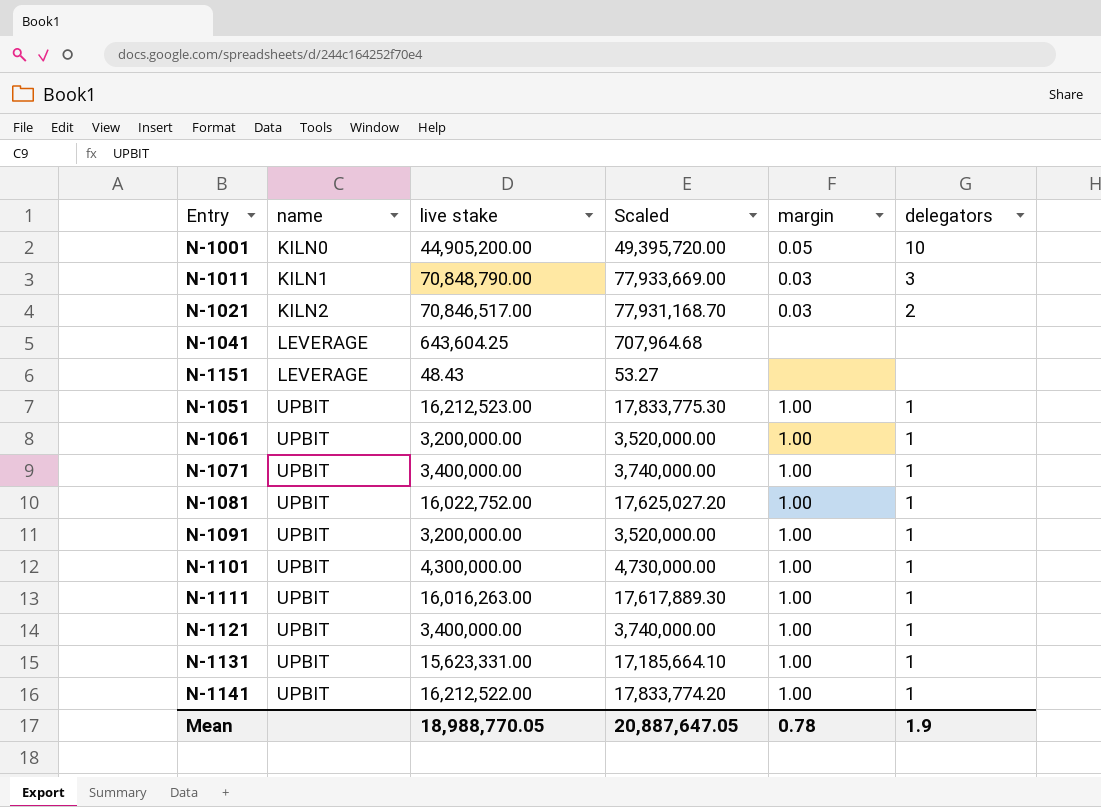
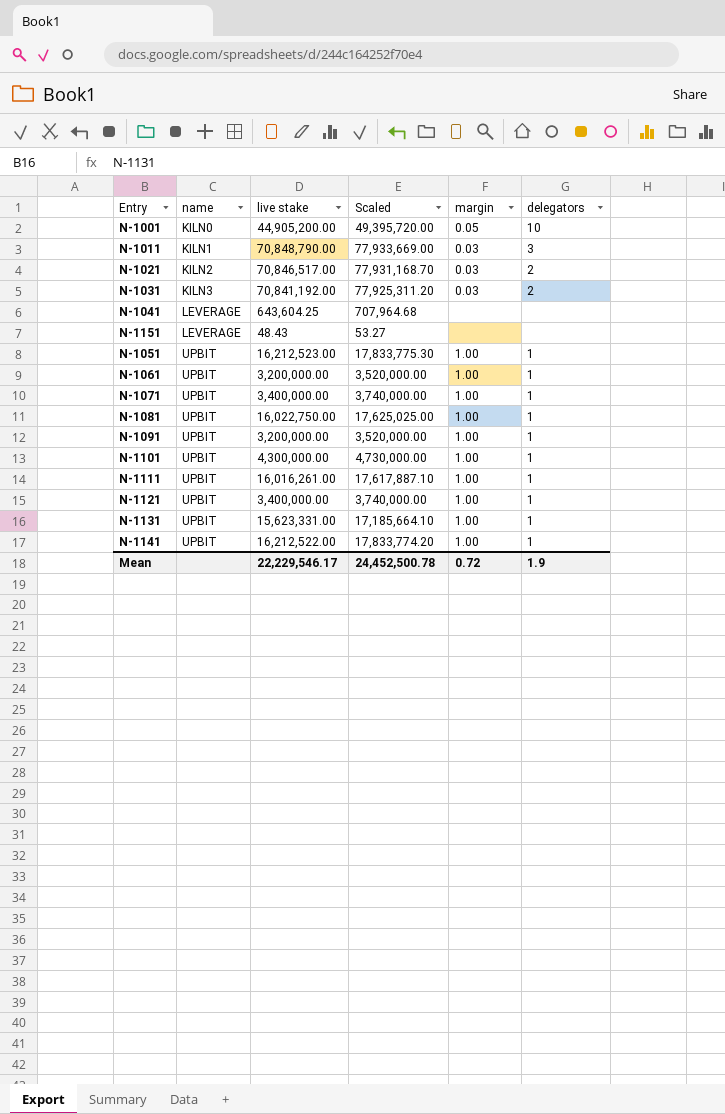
row N-1031: none -> KILN3 | 70,841,192.00 | 77,925,311.20 | 0.03 | 2
N-1081 | live stake: 16,022,752.00 -> 16,022,750.00
N-1081 | Scaled: 17,625,027.20 -> 17,625,025.00
N-1111 | live stake: 16,016,263.00 -> 16,016,261.00
N-1111 | Scaled: 17,617,889.30 -> 17,617,887.10
Mean | live stake: 18,988,770.05 -> 22,229,546.17
Mean | Scaled: 20,887,647.05 -> 24,452,500.78
Mean | margin: 0.78 -> 0.72

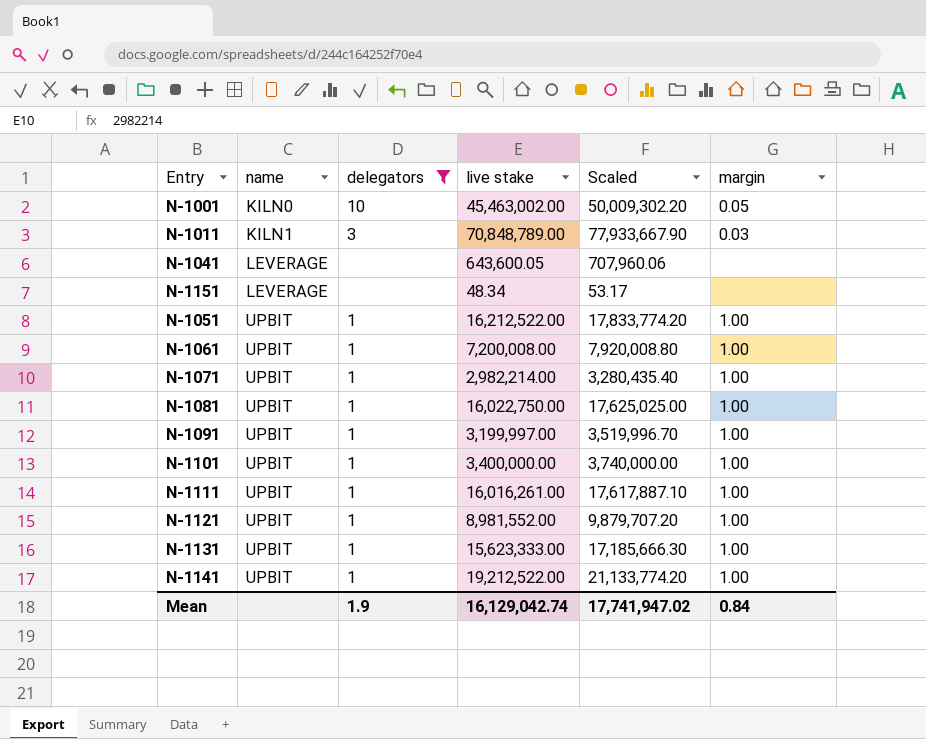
filter: none -> delegators != 2
column delegators | position: 6 -> 3
N-1001 | live stake: 44,905,200.00 -> 45,463,002.00
N-1001 | Scaled: 49,395,720.00 -> 50,009,302.20
N-1011 | live stake: 70,848,790.00 -> 70,848,789.00
N-1011 | Scaled: 77,933,669.00 -> 77,933,667.90
N-1041 | live stake: 643,604.25 -> 643,600.05
N-1041 | Scaled: 707,964.68 -> 707,960.06
N-1151 | live stake: 48.43 -> 48.34
N-1151 | Scaled: 53.27 -> 53.17
N-1051 | live stake: 16,212,523.00 -> 16,212,522.00
N-1051 | Scaled: 17,833,775.30 -> 17,833,774.20
N-1061 | live stake: 3,200,000.00 -> 7,200,008.00
N-1061 | Scaled: 3,520,000.00 -> 7,920,008.80
N-1071 | live stake: 3,400,000.00 -> 2,982,214.00
N-1071 | Scaled: 3,740,000.00 -> 3,280,435.40
N-1091 | live stake: 3,200,000.00 -> 3,199,997.00
N-1091 | Scaled: 3,520,000.00 -> 3,519,996.70
N-1101 | live stake: 4,300,000.00 -> 3,400,000.00
N-1101 | Scaled: 4,730,000.00 -> 3,740,000.00
N-1121 | live stake: 3,400,000.00 -> 8,981,552.00
N-1121 | Scaled: 3,740,000.00 -> 9,879,707.20
N-1131 | live stake: 15,623,331.00 -> 15,623,333.00
N-1131 | Scaled: 17,185,664.10 -> 17,185,666.30
N-1141 | live stake: 16,212,522.00 -> 19,212,522.00
N-1141 | Scaled: 17,833,774.20 -> 21,133,774.20
Mean | live stake: 22,229,546.17 -> 16,129,042.74
Mean | Scaled: 24,452,500.78 -> 17,741,947.02
Mean | margin: 0.72 -> 0.84

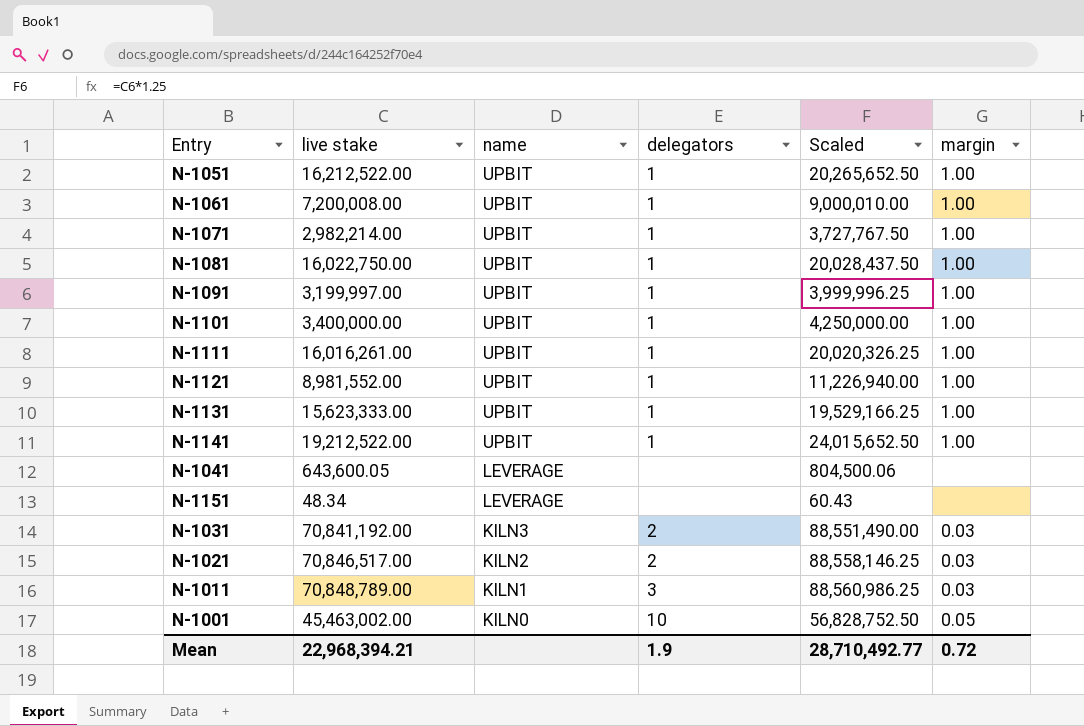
filter: delegators != 2 -> none
row order: name ascending -> name descending
column live stake | position: 4 -> 2
column Scaled | formula: [live stake] * 1.1 -> [live stake] * 1.25
Mean | live stake: 16,129,042.74 -> 22,968,394.21
Mean | Scaled: 17,741,947.02 -> 28,710,492.77
Mean | margin: 0.84 -> 0.72

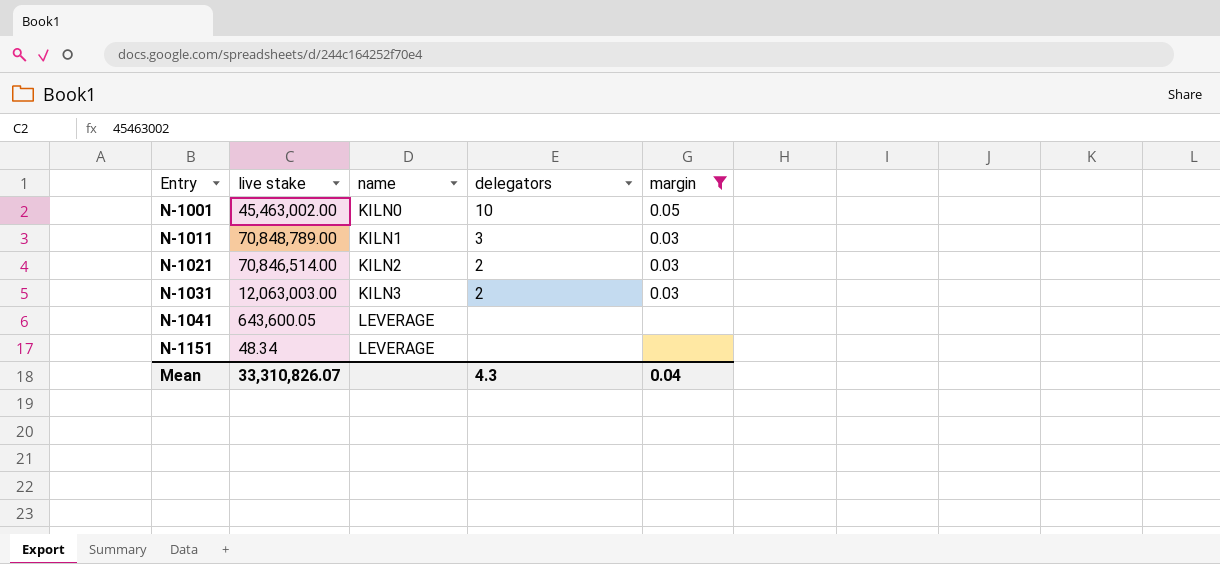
filter: none -> margin != 1.00
row order: name descending -> Entry ascending
column Scaled | formula: [live stake] * 1.25 -> none
N-1021 | live stake: 70,846,517.00 -> 70,846,514.00
N-1031 | live stake: 70,841,192.00 -> 12,063,003.00
Mean | live stake: 22,968,394.21 -> 33,310,826.07
Mean | delegators: 1.9 -> 4.3
Mean | margin: 0.72 -> 0.04

